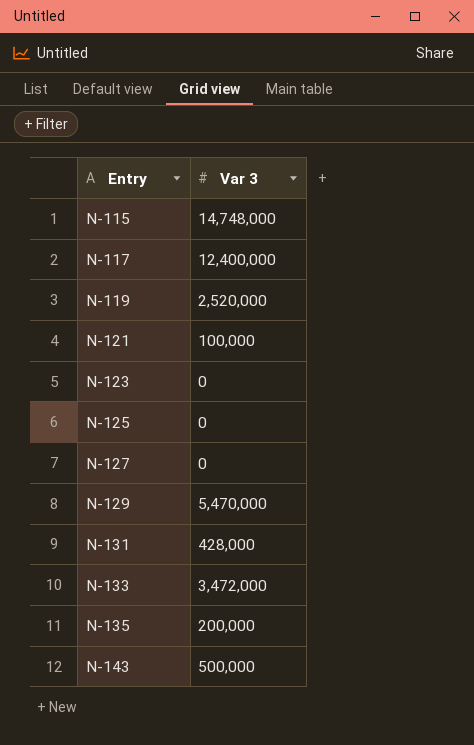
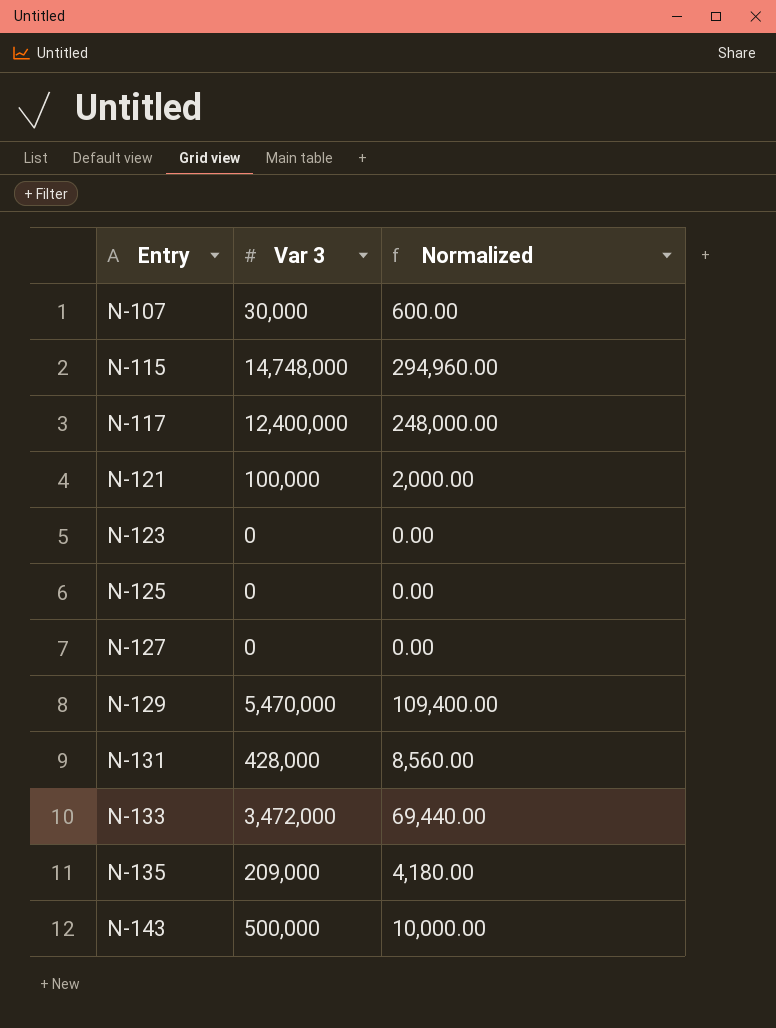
column Normalized | formula: none -> [Var 3] * 0.02
row N-119: 2,520,000 -> none
row N-107: none -> 30,000 | 600.00
N-135 | Var 3: 200,000 -> 209,000

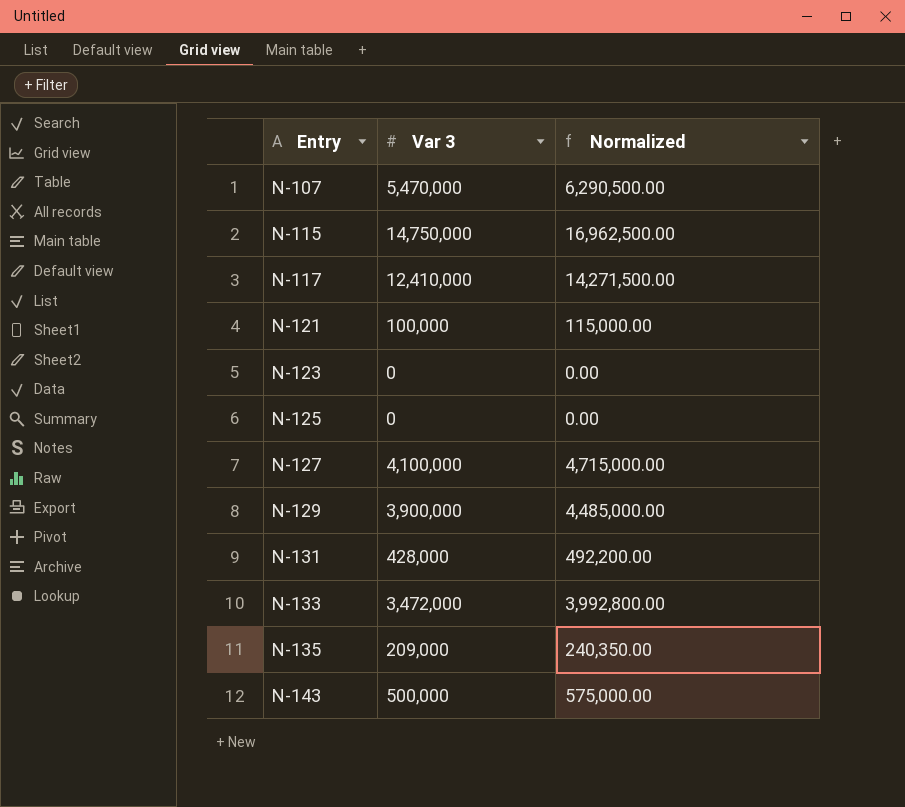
column Normalized | formula: [Var 3] * 0.02 -> [Var 3] * 1.15
N-107 | Var 3: 30,000 -> 5,470,000
N-115 | Var 3: 14,748,000 -> 14,750,000
N-117 | Var 3: 12,400,000 -> 12,410,000
N-127 | Var 3: 0 -> 4,100,000
N-129 | Var 3: 5,470,000 -> 3,900,000

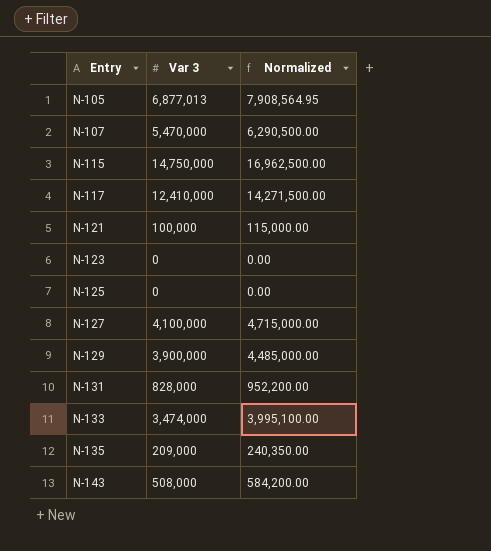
row N-105: none -> 6,877,013 | 7,908,564.95
N-131 | Var 3: 428,000 -> 828,000
N-131 | Normalized: 492,200.00 -> 952,200.00
N-133 | Var 3: 3,472,000 -> 3,474,000
N-133 | Normalized: 3,992,800.00 -> 3,995,100.00
N-143 | Var 3: 500,000 -> 508,000
N-143 | Normalized: 575,000.00 -> 584,200.00

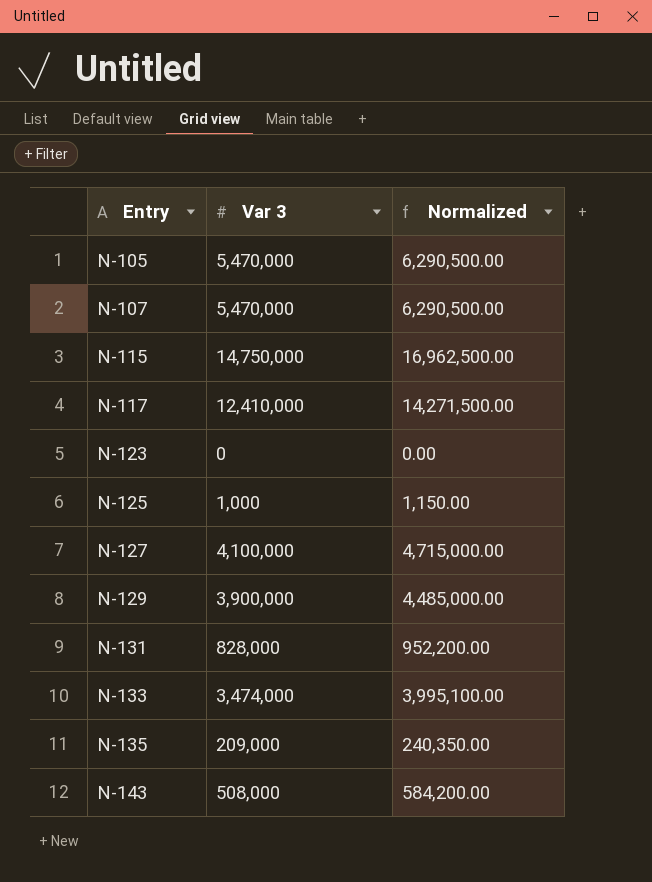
row N-121: 100,000 | 115,000.00 -> none
N-105 | Var 3: 6,877,013 -> 5,470,000
N-105 | Normalized: 7,908,564.95 -> 6,290,500.00
N-125 | Var 3: 0 -> 1,000
N-125 | Normalized: 0.00 -> 1,150.00

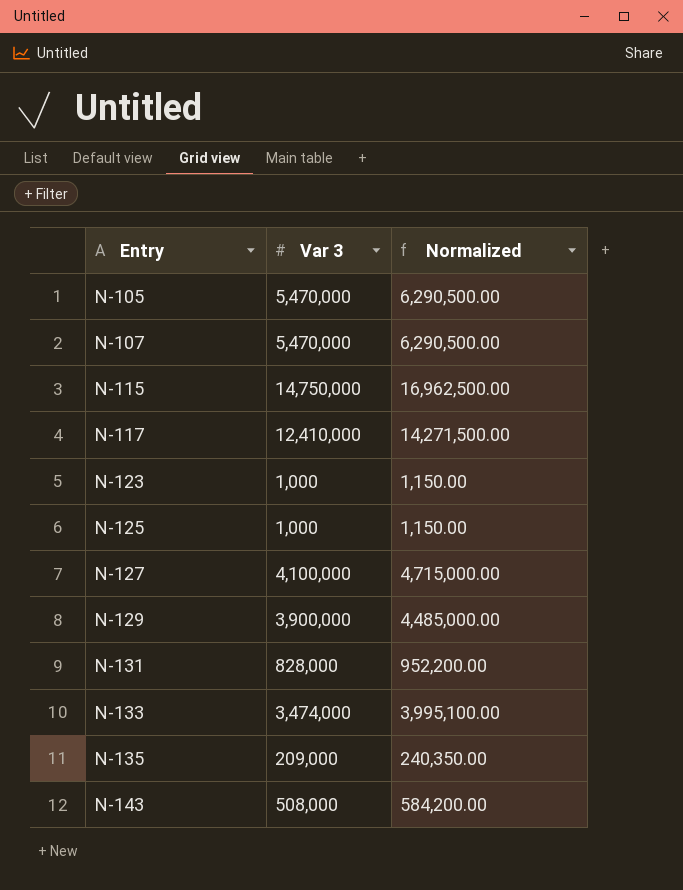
N-123 | Var 3: 0 -> 1,000
N-123 | Normalized: 0.00 -> 1,150.00

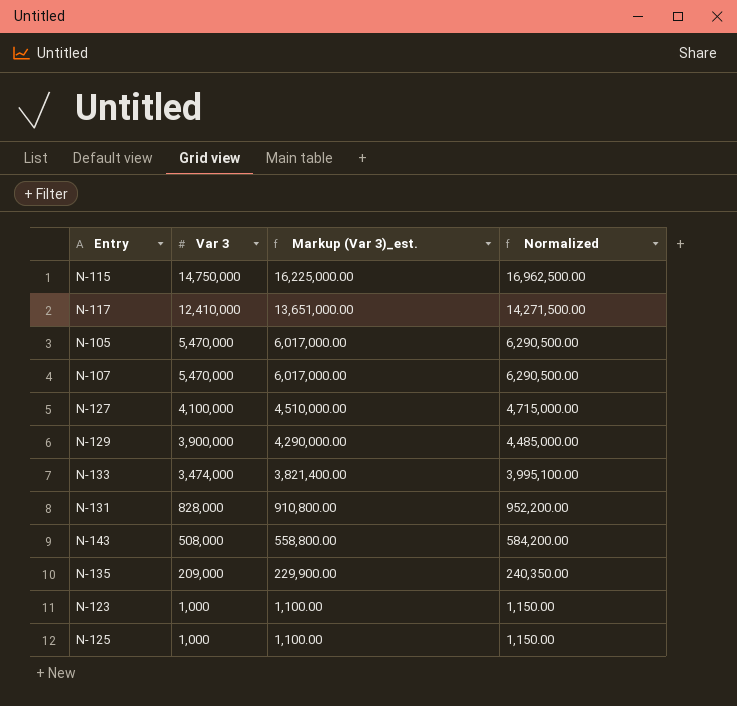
row order: Entry ascending -> Var 3 descending
column Markup (Var 3)_est. | formula: none -> [Var 3] * 1.1

